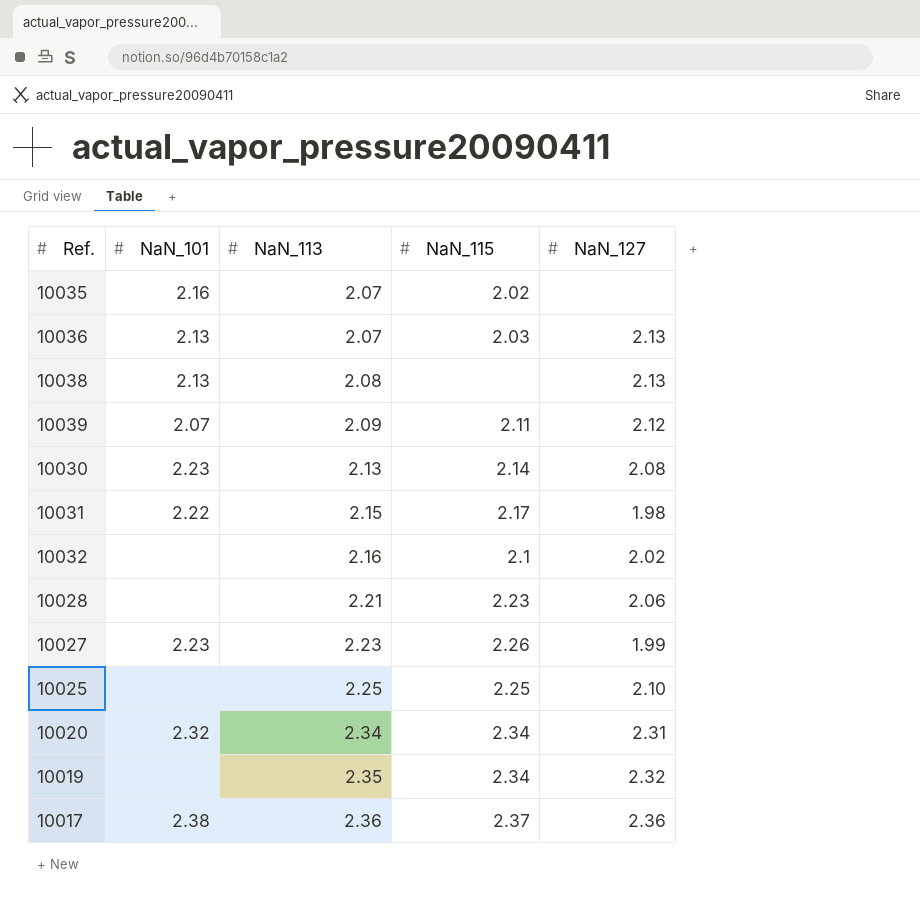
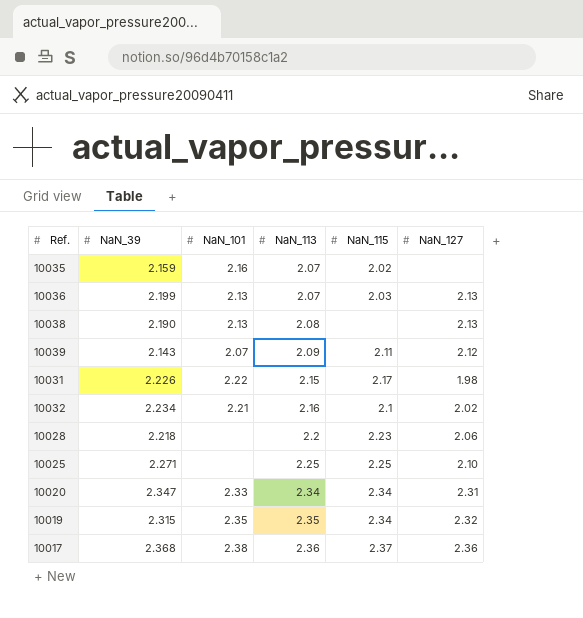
column NaN_39 | position: none -> 2
row 10030: 2.23 | 2.13 | 2.14 | 2.08 -> none
row 10027: 2.23 | 2.23 | 2.26 | 1.99 -> none
10032 | NaN_101: none -> 2.21
10028 | NaN_113: 2.21 -> 2.2
10020 | NaN_101: 2.32 -> 2.33
10019 | NaN_101: none -> 2.35

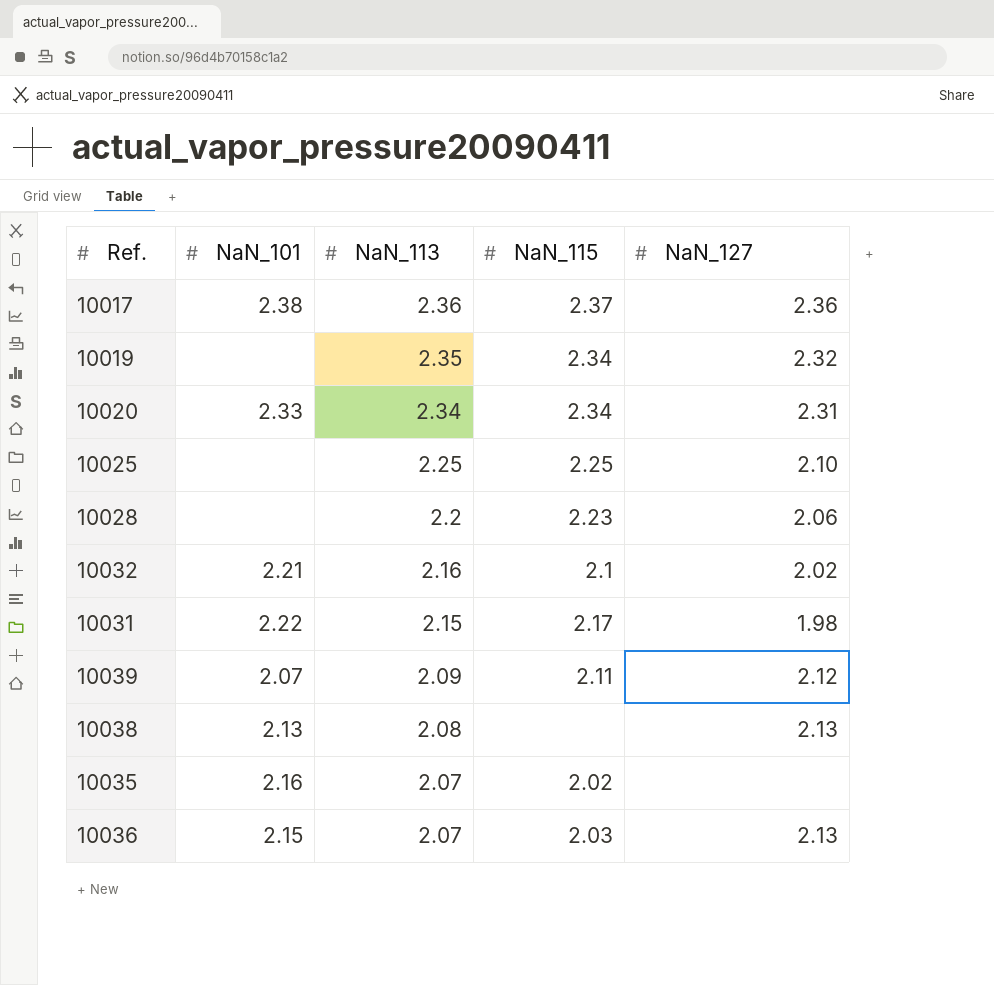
row order: NaN_113 ascending -> NaN_113 descending
column NaN_39 | position: 2 -> none
10019 | NaN_101: 2.35 -> none
10036 | NaN_101: 2.13 -> 2.15

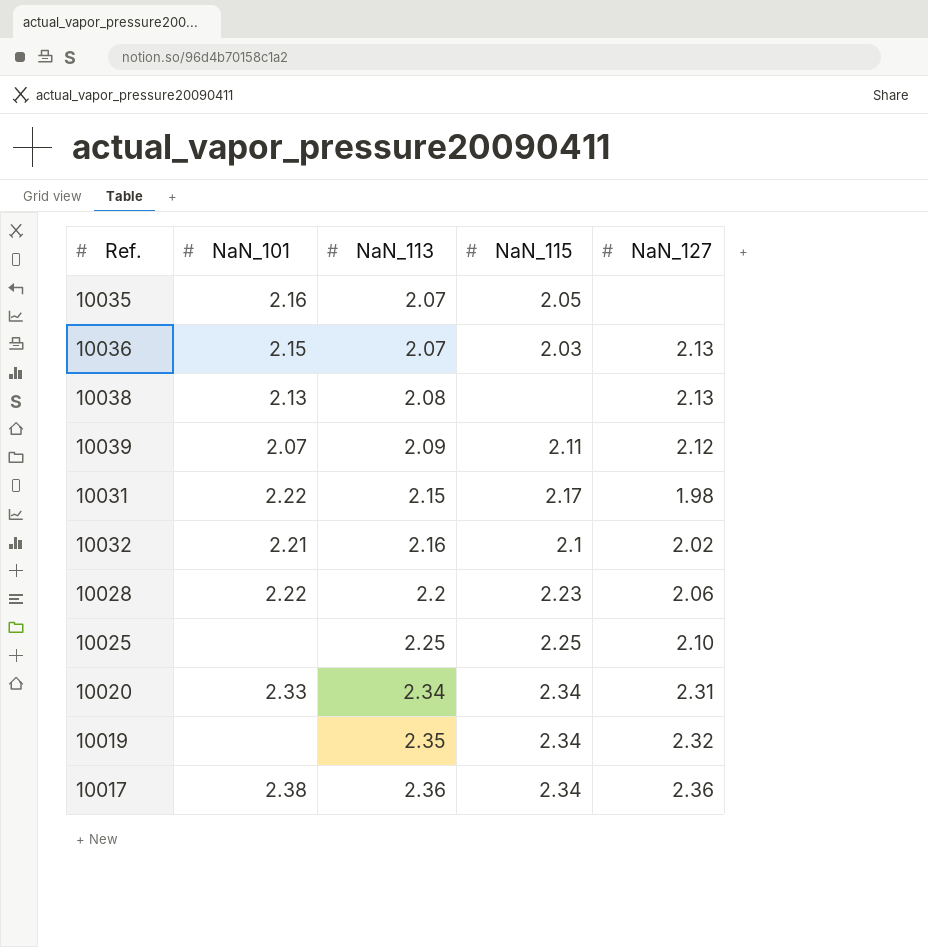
row order: NaN_113 descending -> NaN_113 ascending
10035 | NaN_115: 2.02 -> 2.05
10028 | NaN_101: none -> 2.22
10017 | NaN_115: 2.37 -> 2.34

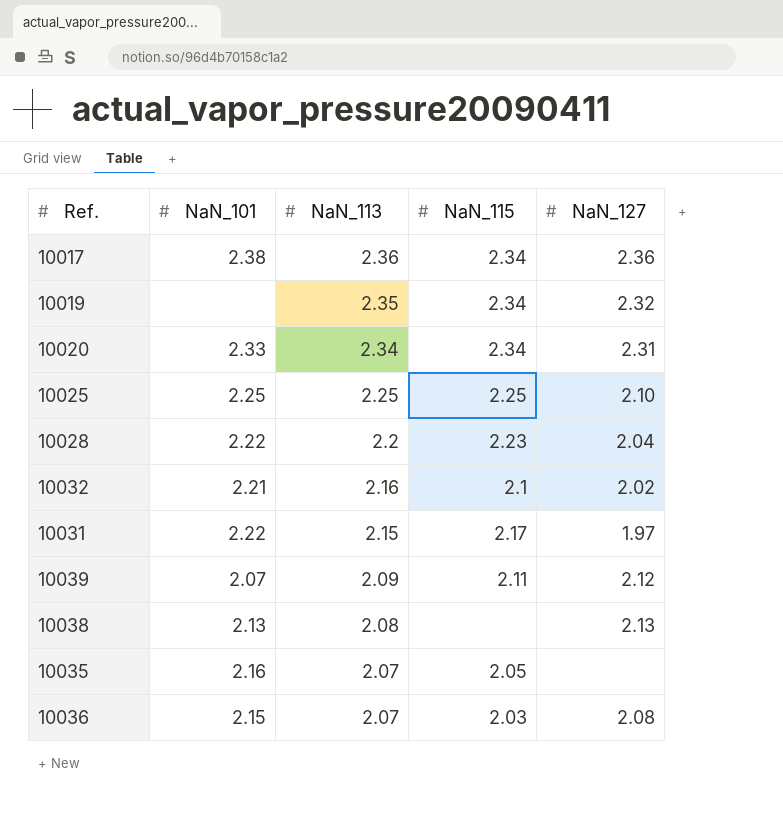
row order: NaN_113 ascending -> NaN_113 descending
10025 | NaN_101: none -> 2.25
10028 | NaN_127: 2.06 -> 2.04
10031 | NaN_127: 1.98 -> 1.97
10036 | NaN_127: 2.13 -> 2.08

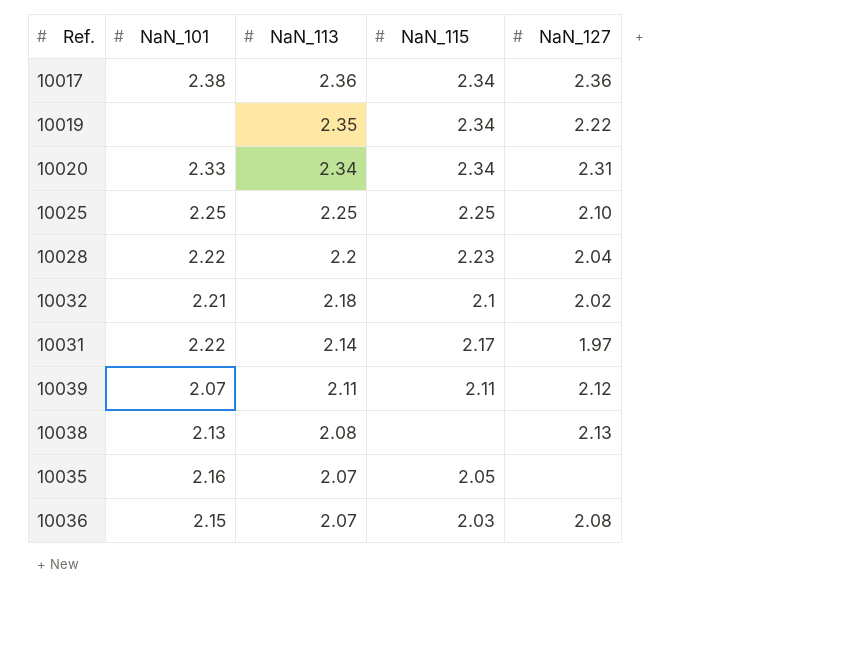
10019 | NaN_127: 2.32 -> 2.22
10032 | NaN_113: 2.16 -> 2.18
10031 | NaN_113: 2.15 -> 2.14
10039 | NaN_113: 2.09 -> 2.11

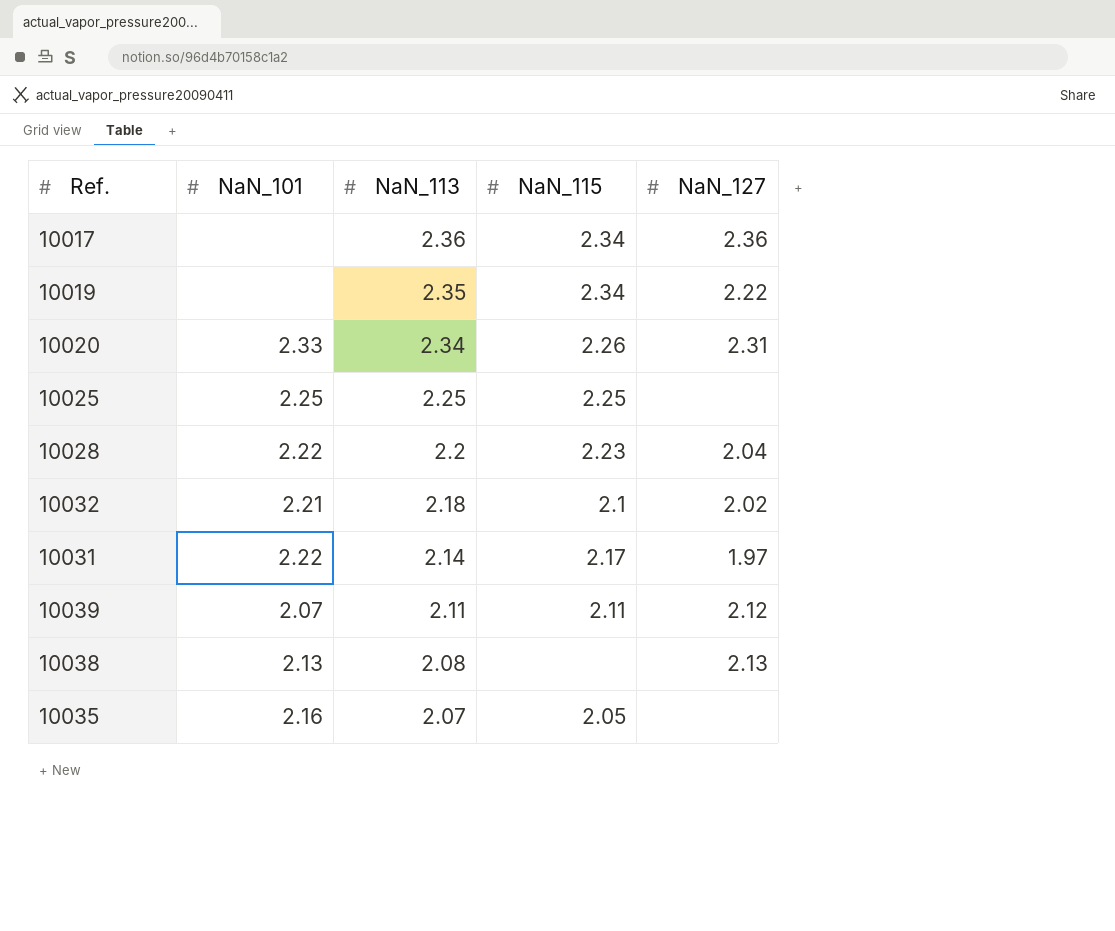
row 10036: 2.15 | 2.07 | 2.03 | 2.08 -> none
10017 | NaN_101: 2.38 -> none
10020 | NaN_115: 2.34 -> 2.26
10025 | NaN_127: 2.10 -> none

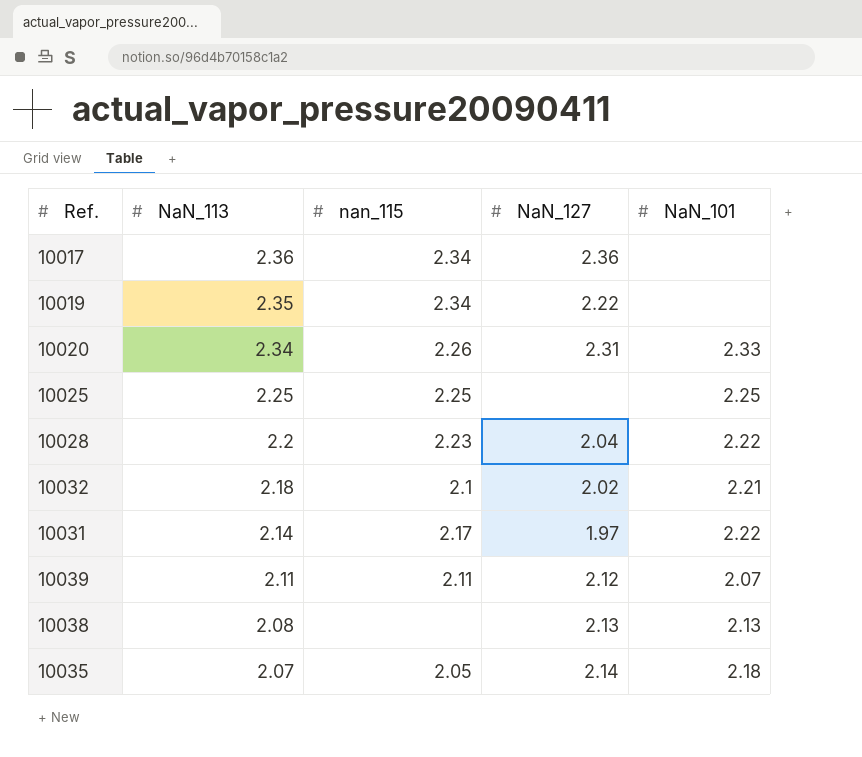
column name: NaN_115 -> nan_115
column NaN_101 | position: 2 -> 5
10035 | NaN_127: none -> 2.14
10035 | NaN_101: 2.16 -> 2.18

